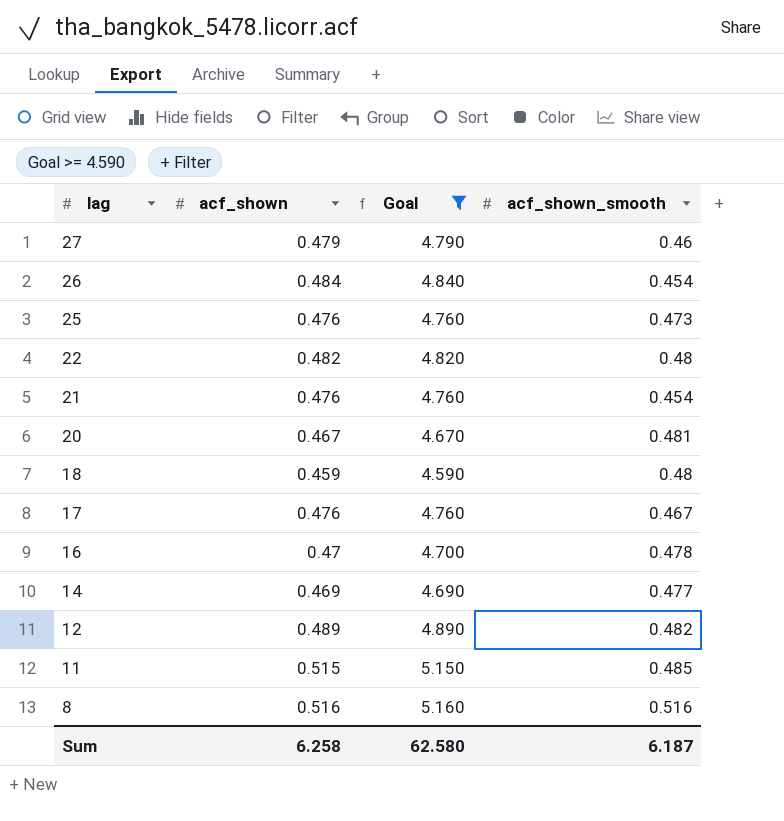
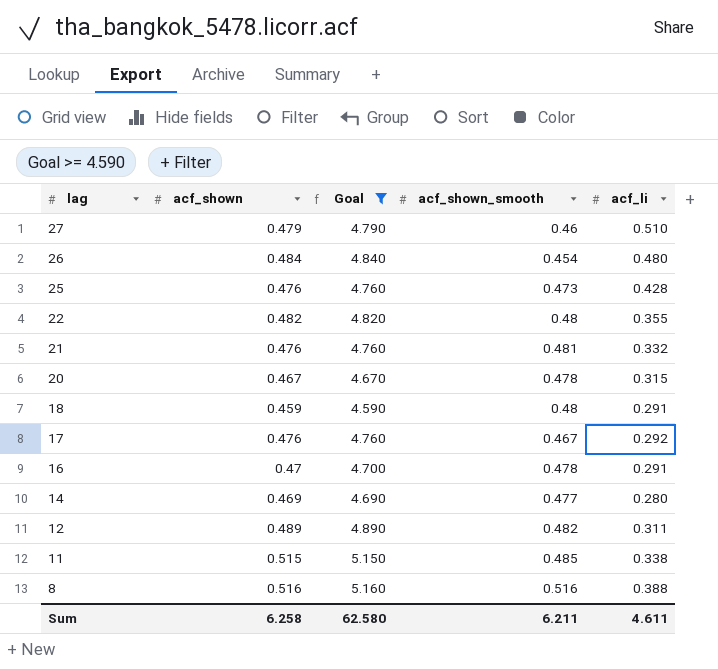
column acf_li | position: none -> 5
21 | acf_shown_smooth: 0.454 -> 0.481
20 | acf_shown_smooth: 0.481 -> 0.478
Sum | acf_shown_smooth: 6.187 -> 6.211

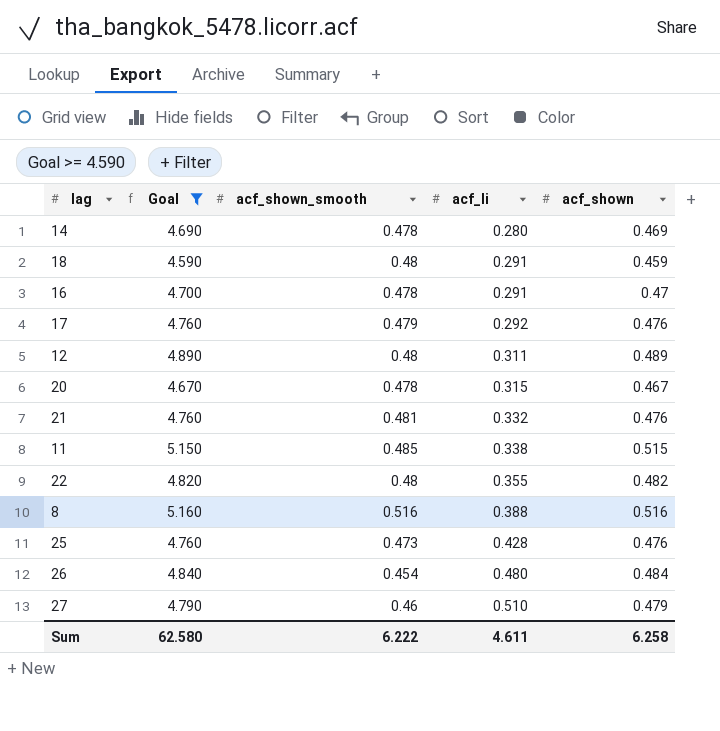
row order: lag descending -> acf_li ascending
column acf_shown | position: 2 -> 5
14 | acf_shown_smooth: 0.477 -> 0.478
17 | acf_shown_smooth: 0.467 -> 0.479
12 | acf_shown_smooth: 0.482 -> 0.48
Sum | acf_shown_smooth: 6.211 -> 6.222

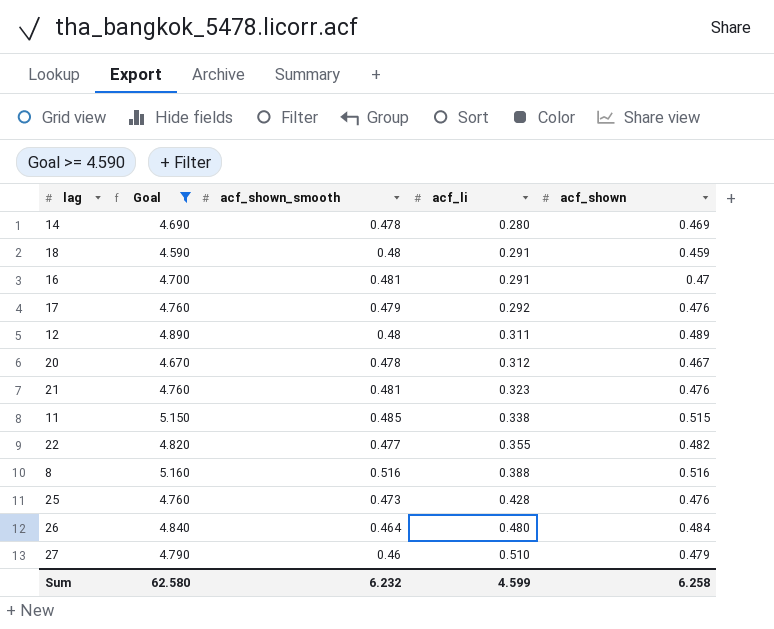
16 | acf_shown_smooth: 0.478 -> 0.481
20 | acf_li: 0.315 -> 0.312
21 | acf_li: 0.332 -> 0.323
22 | acf_shown_smooth: 0.48 -> 0.477
26 | acf_shown_smooth: 0.454 -> 0.464
Sum | acf_shown_smooth: 6.222 -> 6.232
Sum | acf_li: 4.611 -> 4.599

